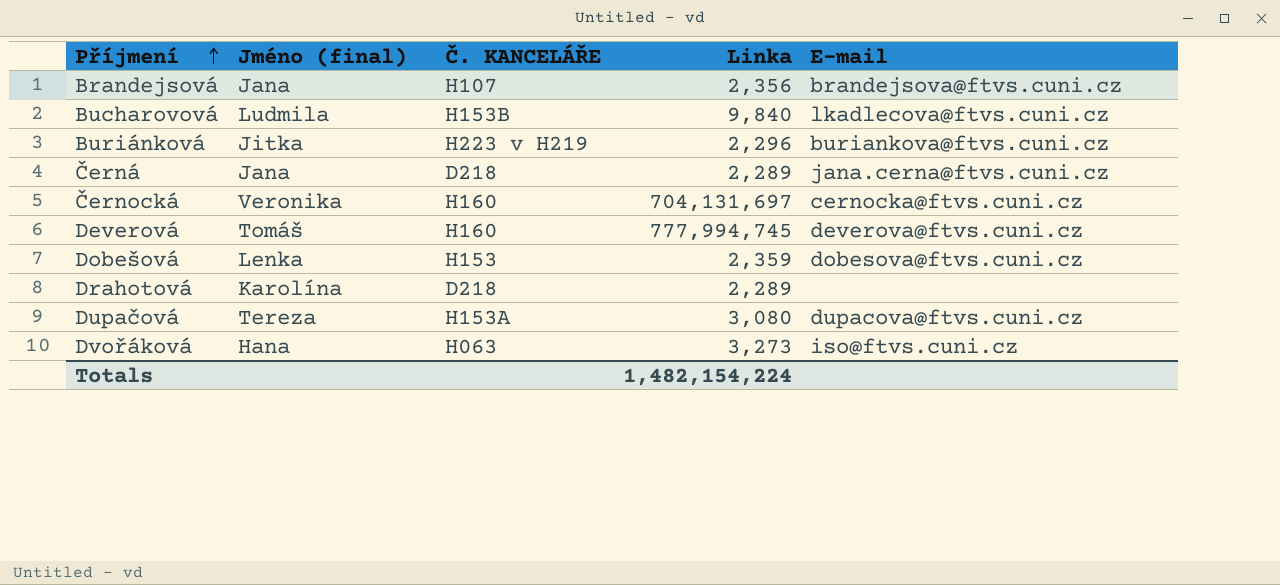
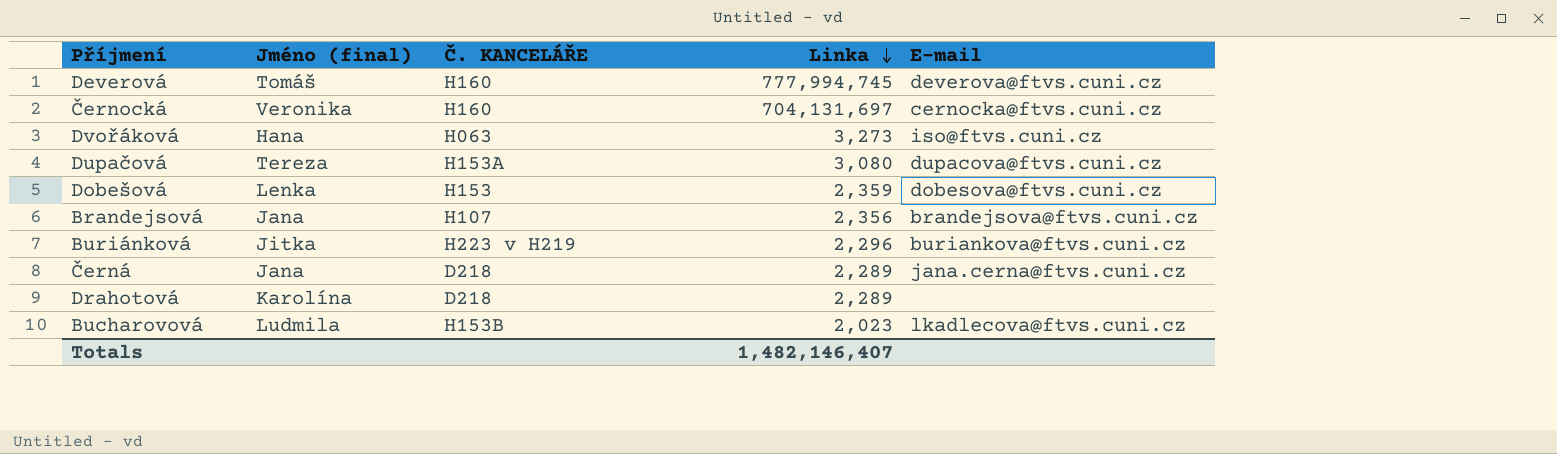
row order: Příjmení ascending -> Linka descending
Bucharovová | Linka: 9,840 -> 2,023
Totals | Linka: 1,482,154,224 -> 1,482,146,407

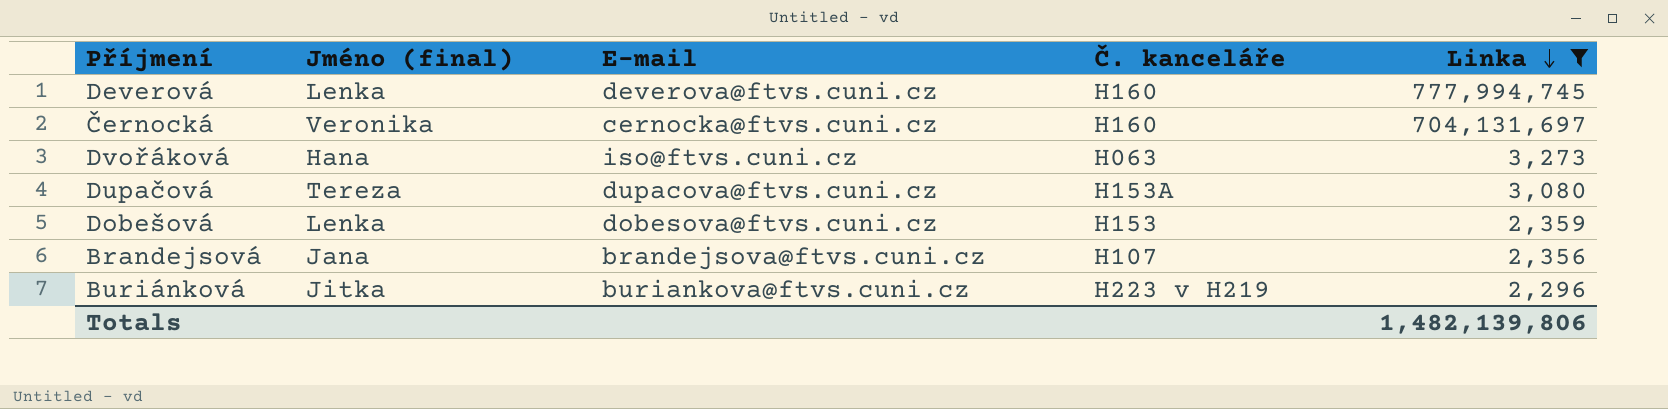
filter: none -> Linka >= 2,296
column E-mail | position: 5 -> 3
column name: Č. KANCELÁŘE -> Č. kanceláře
Deverová | Jméno (final): Tomáš -> Lenka
Totals | Linka: 1,482,146,407 -> 1,482,139,806

